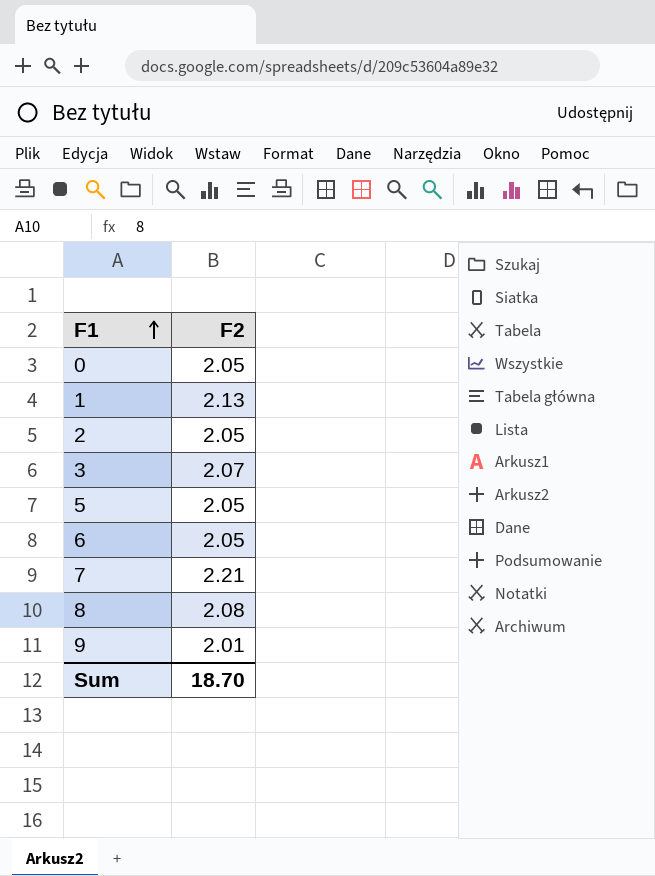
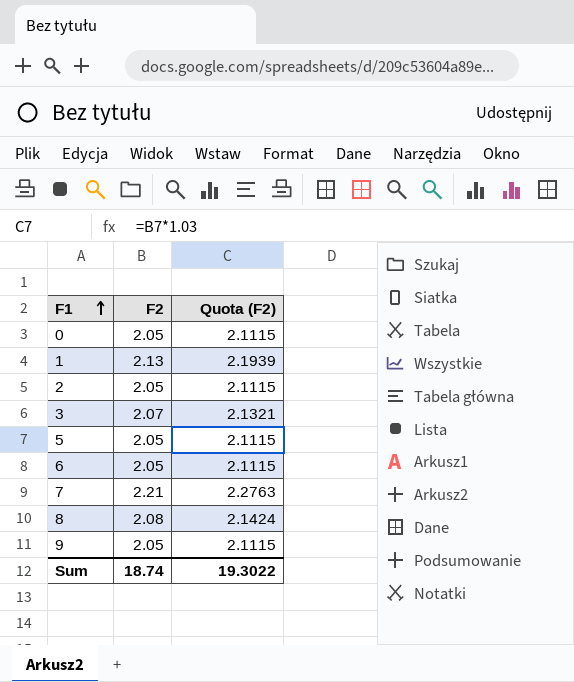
column Quota (F2) | formula: none -> [F2] * 1.03
9 | F2: 2.01 -> 2.05
Sum | F2: 18.70 -> 18.74

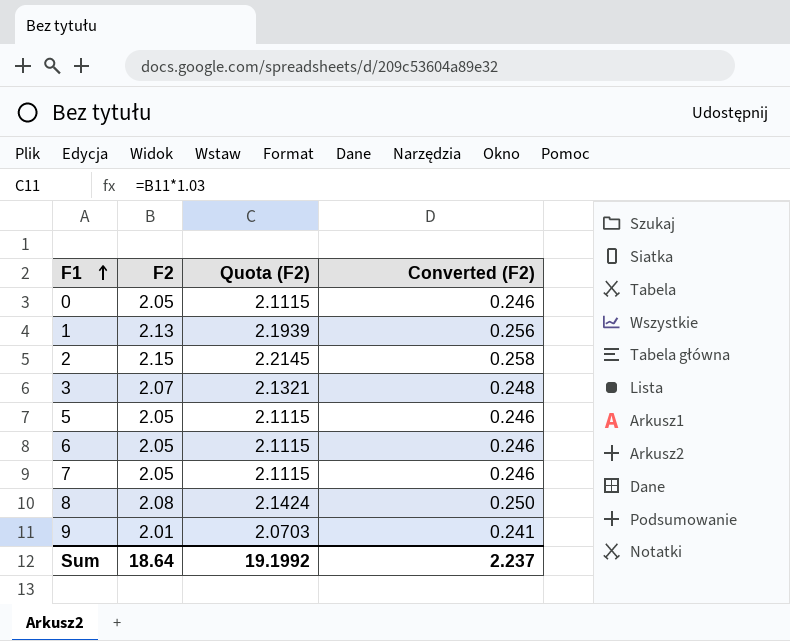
column Converted (F2) | formula: none -> [F2] * 0.12
2 | F2: 2.05 -> 2.15
2 | Quota (F2): 2.1115 -> 2.2145
7 | F2: 2.21 -> 2.05
7 | Quota (F2): 2.2763 -> 2.1115
9 | F2: 2.05 -> 2.01
9 | Quota (F2): 2.1115 -> 2.0703
Sum | F2: 18.74 -> 18.64
Sum | Quota (F2): 19.3022 -> 19.1992

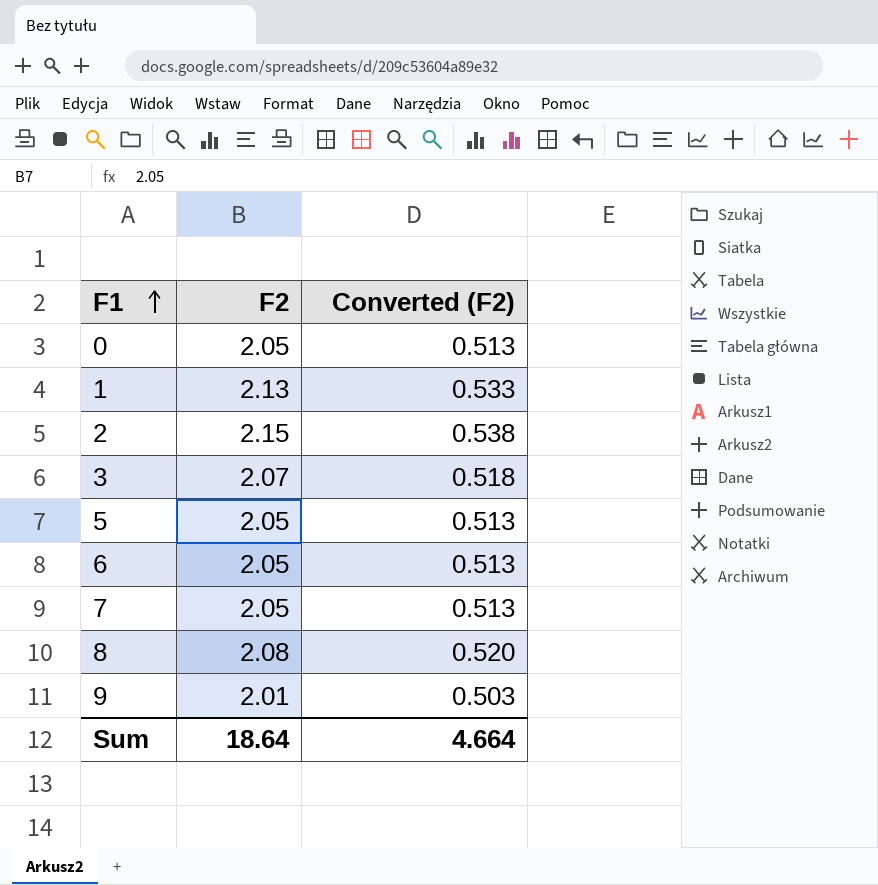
column Quota (F2) | formula: [F2] * 1.03 -> none
column Converted (F2) | formula: [F2] * 0.12 -> [F2] * 0.25
Sum | Converted (F2): 2.237 -> 4.664

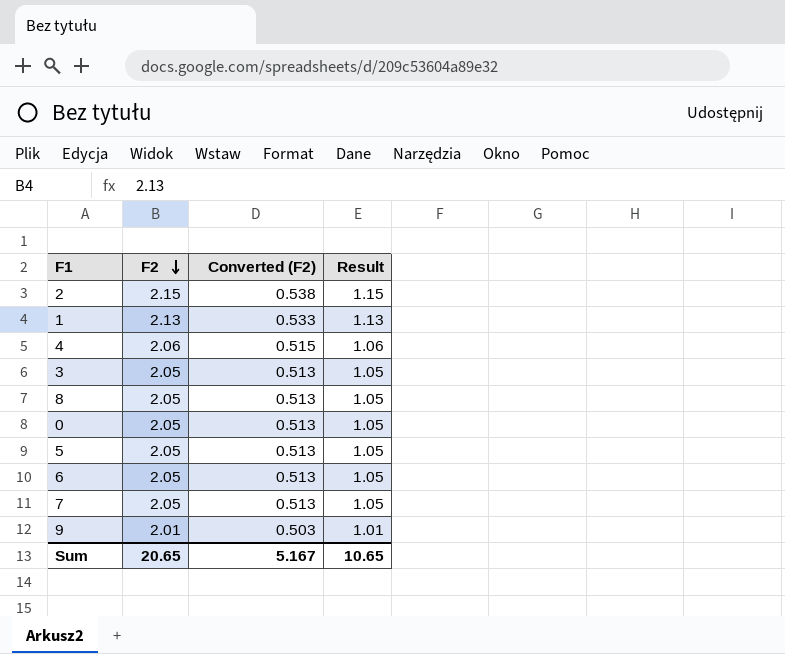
row order: F1 ascending -> F2 descending
column Result | formula: none -> [F2] - 1
row 4: none -> 2.06 | 0.515 | 1.06
3 | F2: 2.07 -> 2.05
3 | Converted (F2): 0.518 -> 0.513
8 | F2: 2.08 -> 2.05
8 | Converted (F2): 0.520 -> 0.513
Sum | F2: 18.64 -> 20.65
Sum | Converted (F2): 4.664 -> 5.167

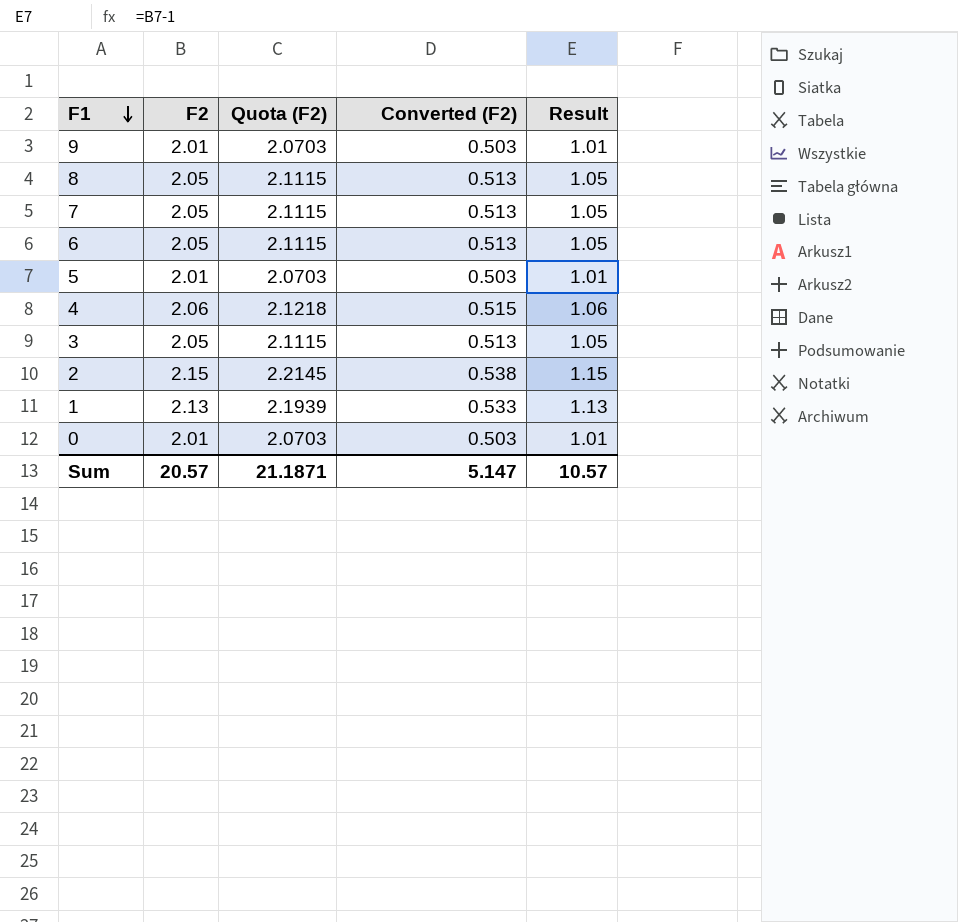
row order: F2 descending -> F1 descending
column Quota (F2) | formula: none -> [F2] * 1.03
5 | F2: 2.05 -> 2.01
5 | Converted (F2): 0.513 -> 0.503
5 | Result: 1.05 -> 1.01
0 | F2: 2.05 -> 2.01
0 | Converted (F2): 0.513 -> 0.503
0 | Result: 1.05 -> 1.01
Sum | F2: 20.65 -> 20.57
Sum | Converted (F2): 5.167 -> 5.147
Sum | Result: 10.65 -> 10.57

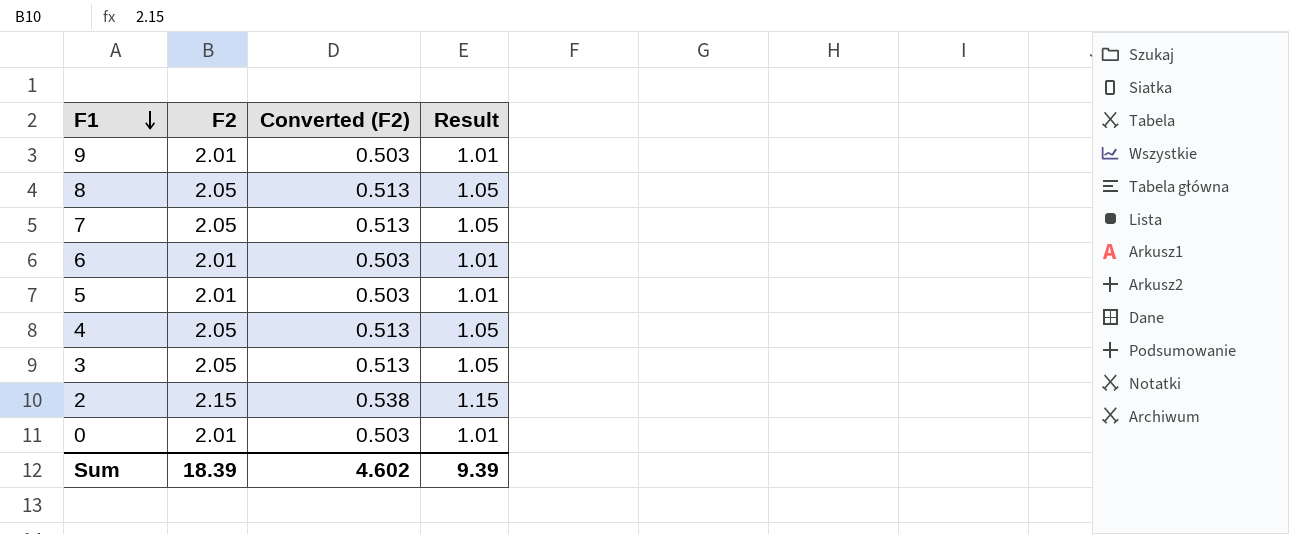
column Quota (F2) | formula: [F2] * 1.03 -> none
row 1: 2.13 | 2.1939 | 0.533 | 1.13 -> none
6 | F2: 2.05 -> 2.01
6 | Converted (F2): 0.513 -> 0.503
6 | Result: 1.05 -> 1.01
4 | F2: 2.06 -> 2.05
4 | Converted (F2): 0.515 -> 0.513
4 | Result: 1.06 -> 1.05
Sum | F2: 20.57 -> 18.39
Sum | Converted (F2): 5.147 -> 4.602
Sum | Result: 10.57 -> 9.39

